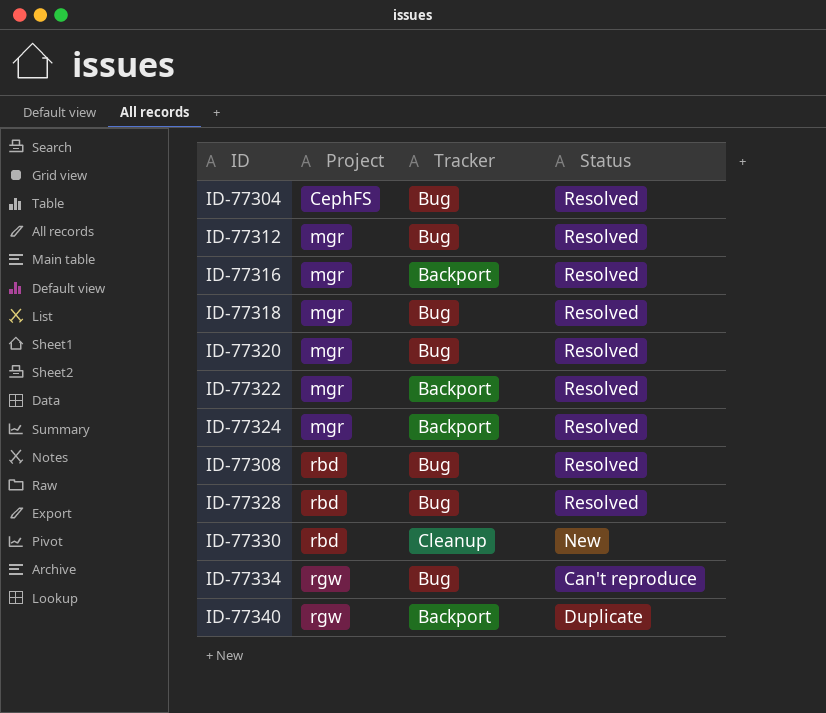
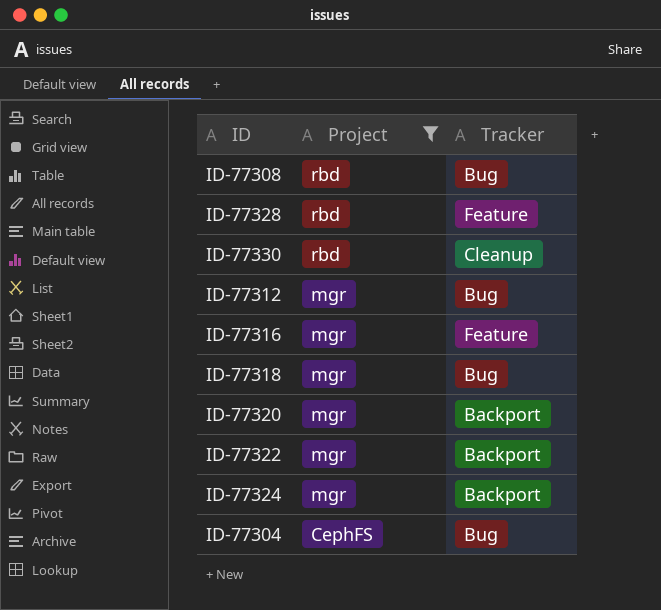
filter: none -> Project != rgw
row order: Project ascending -> Project descending
column Status | position: 4 -> none
ID-77328 | Tracker: Bug -> Feature
ID-77316 | Tracker: Backport -> Feature
ID-77320 | Tracker: Bug -> Backport

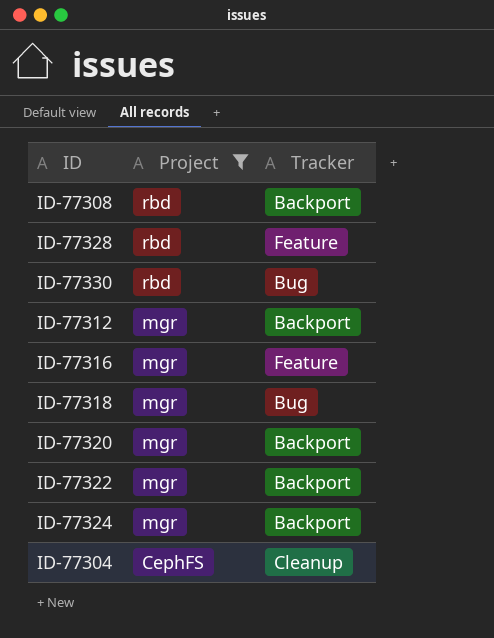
ID-77308 | Tracker: Bug -> Backport
ID-77330 | Tracker: Cleanup -> Bug
ID-77312 | Tracker: Bug -> Backport
ID-77304 | Tracker: Bug -> Cleanup

